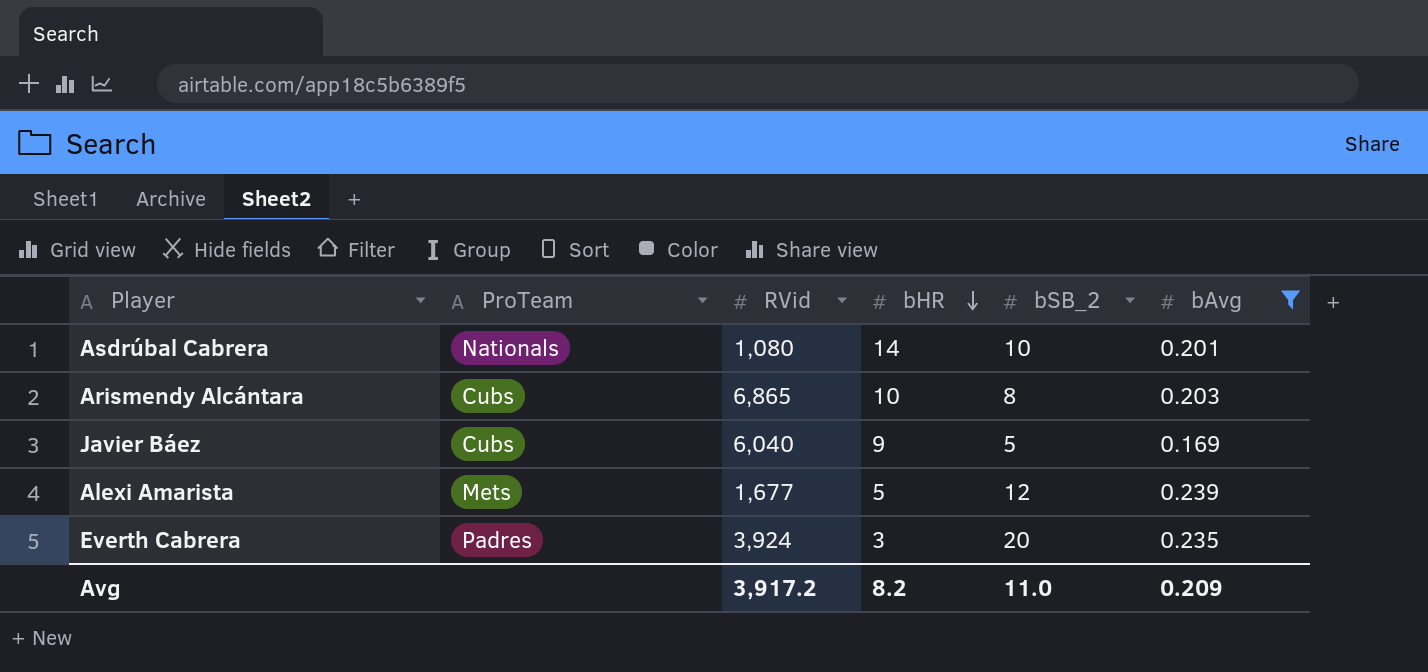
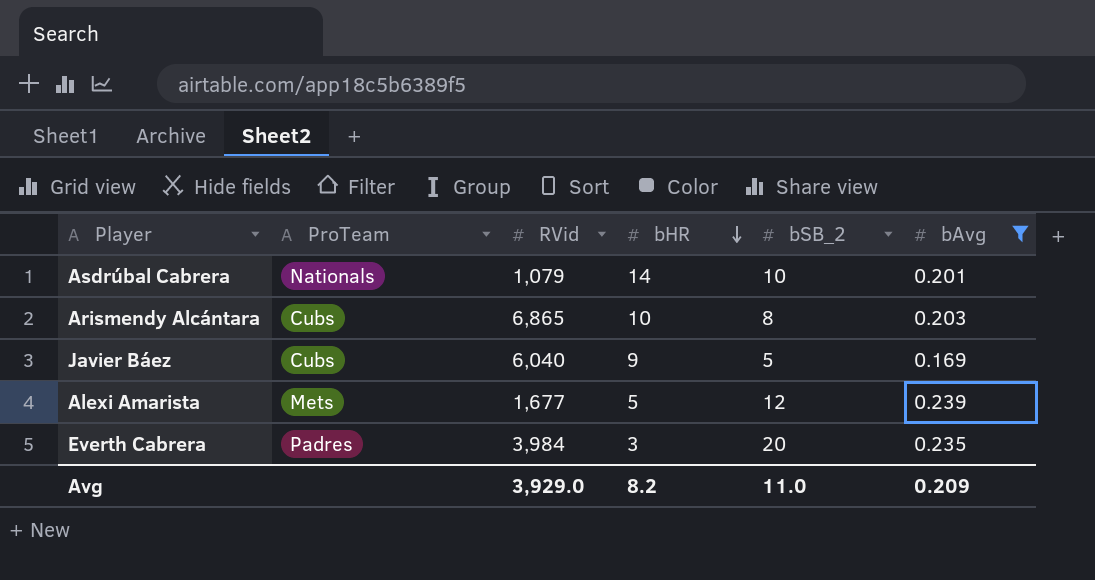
Asdrúbal Cabrera | RVid: 1,080 -> 1,079
Everth Cabrera | RVid: 3,924 -> 3,984
Avg | RVid: 3,917.2 -> 3,929.0

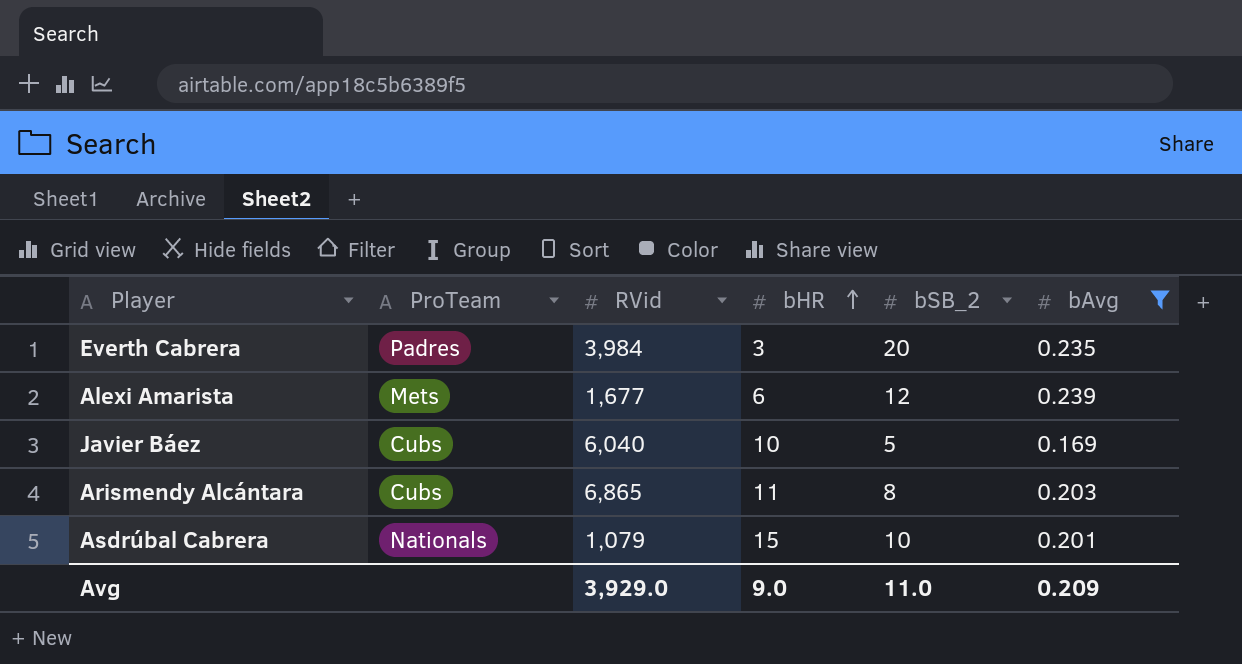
row order: bHR descending -> bHR ascending
Alexi Amarista | bHR: 5 -> 6
Javier Báez | bHR: 9 -> 10
Arismendy Alcántara | bHR: 10 -> 11
Asdrúbal Cabrera | bHR: 14 -> 15
Avg | bHR: 8.2 -> 9.0

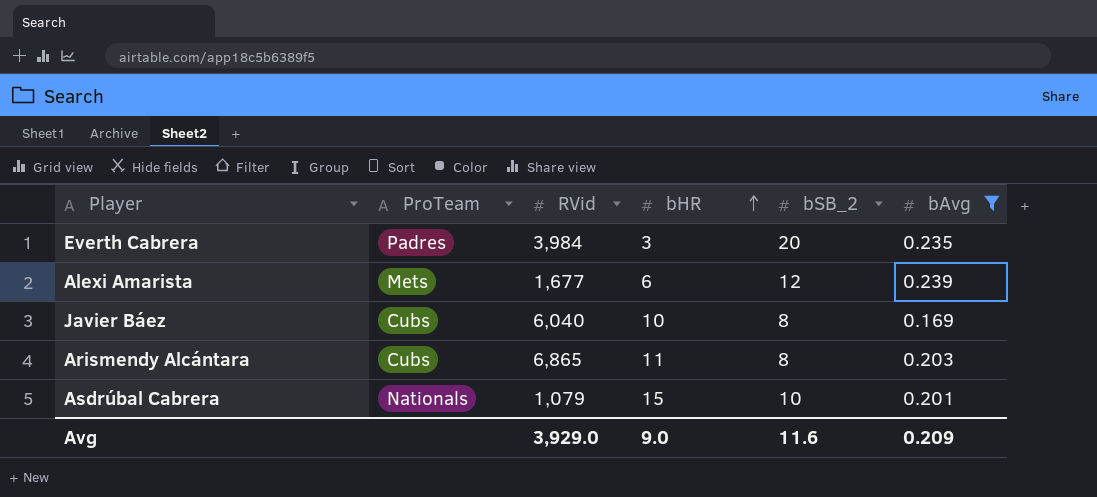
Javier Báez | bSB_2: 5 -> 8
Avg | bSB_2: 11.0 -> 11.6

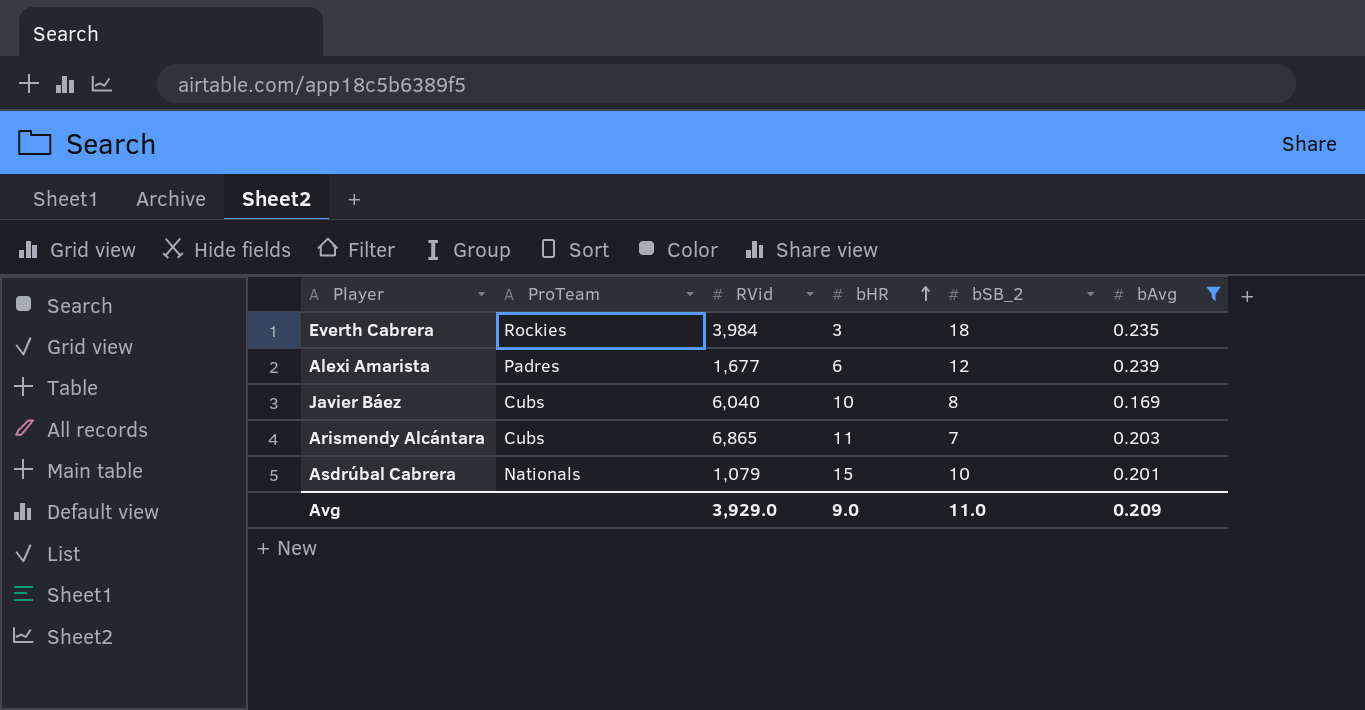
Everth Cabrera | ProTeam: Padres -> Rockies
Everth Cabrera | bSB_2: 20 -> 18
Alexi Amarista | ProTeam: Mets -> Padres
Arismendy Alcántara | bSB_2: 8 -> 7
Avg | bSB_2: 11.6 -> 11.0

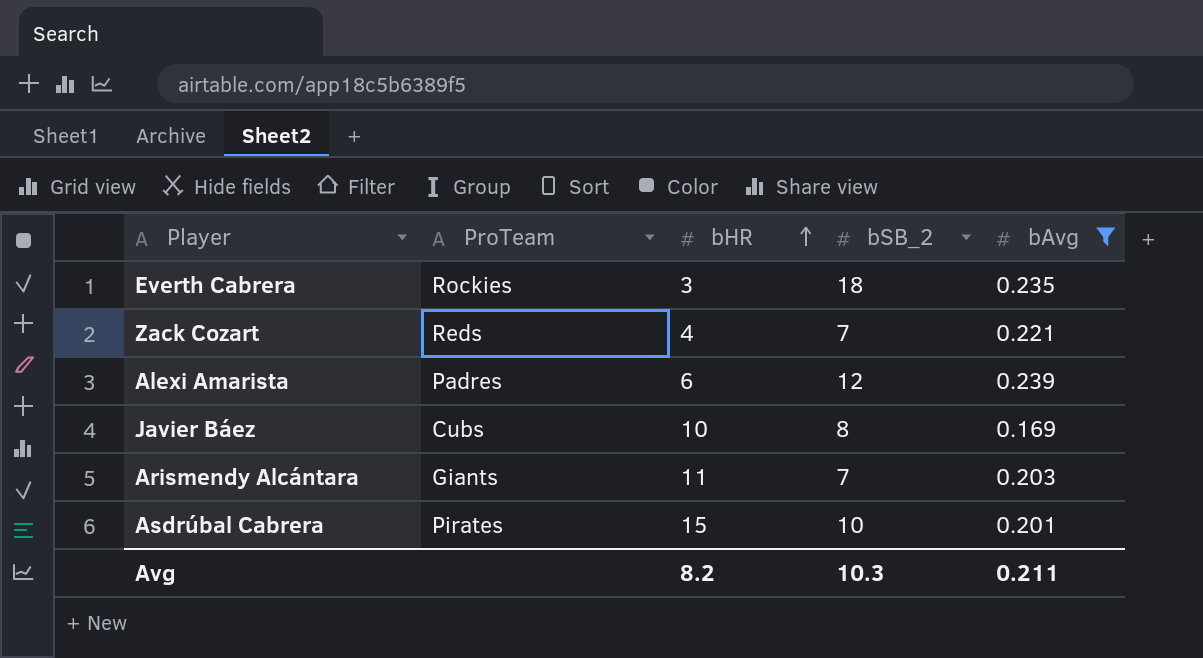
column RVid | position: 3 -> none
row Zack Cozart: none -> Reds | 4 | 7 | 0.221
Arismendy Alcántara | ProTeam: Cubs -> Giants
Asdrúbal Cabrera | ProTeam: Nationals -> Pirates
Avg | bHR: 9.0 -> 8.2
Avg | bSB_2: 11.0 -> 10.3
Avg | bAvg: 0.209 -> 0.211

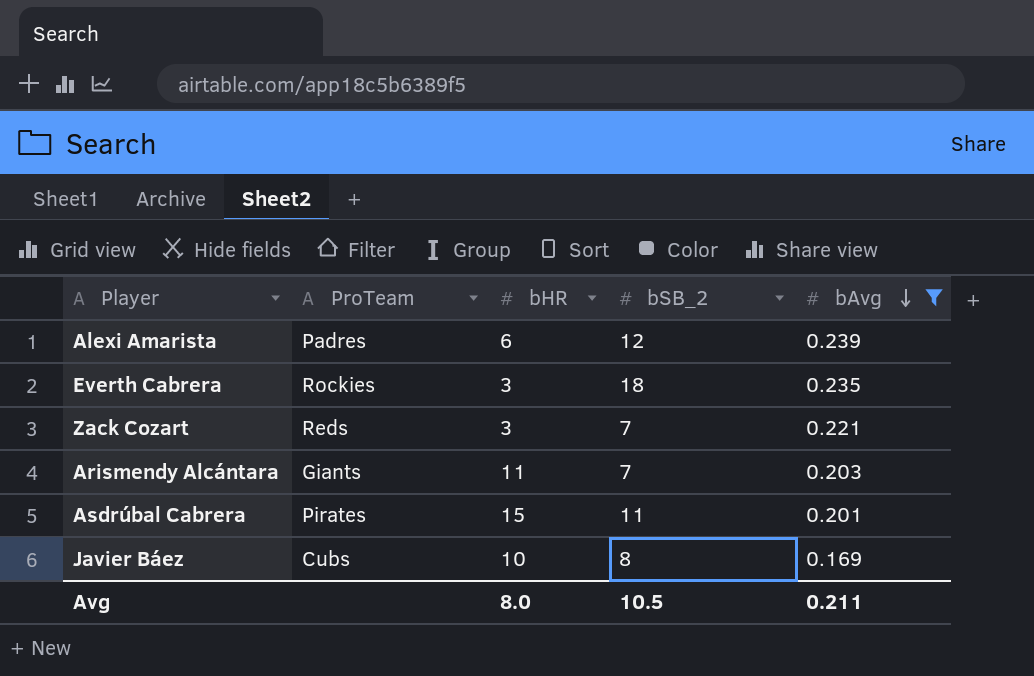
row order: bHR ascending -> bAvg descending
Zack Cozart | bHR: 4 -> 3
Asdrúbal Cabrera | bSB_2: 10 -> 11
Avg | bHR: 8.2 -> 8.0
Avg | bSB_2: 10.3 -> 10.5

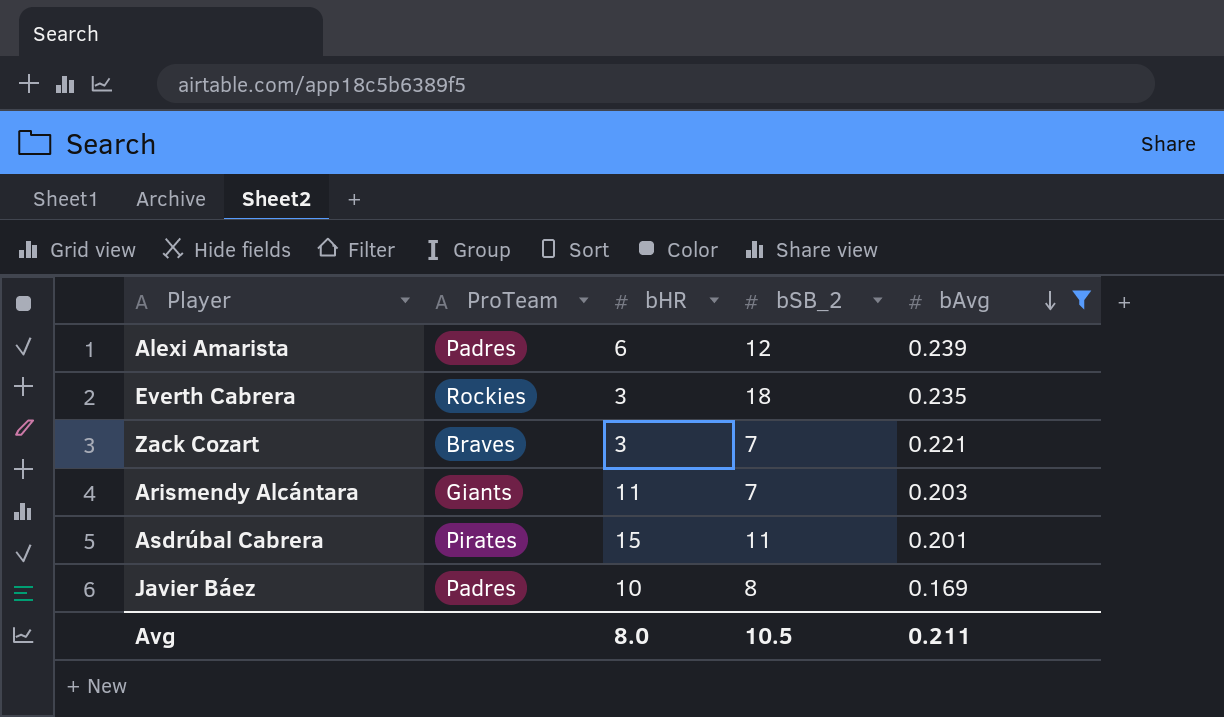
Zack Cozart | ProTeam: Reds -> Braves
Javier Báez | ProTeam: Cubs -> Padres

